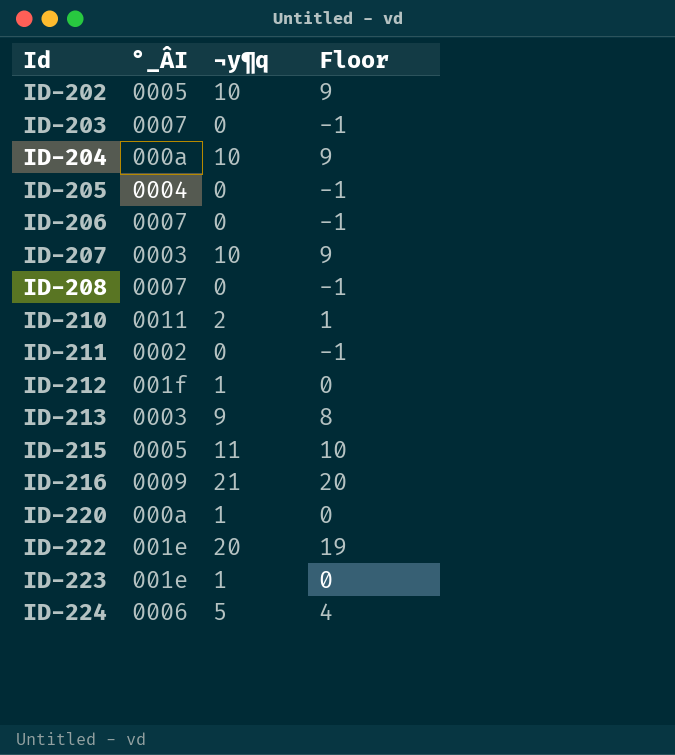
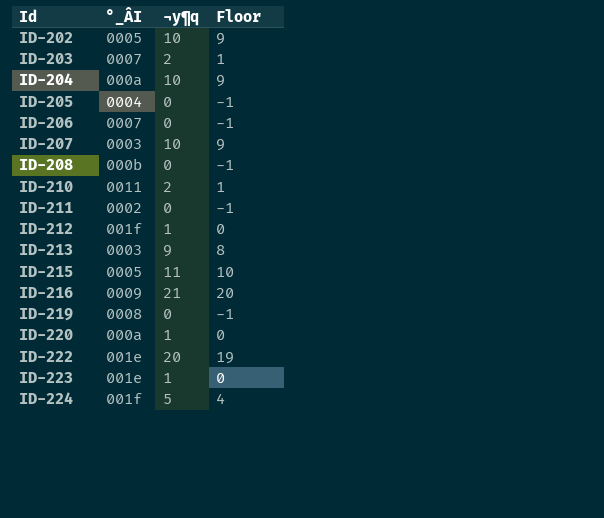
ID-203 | ¬y¶q: 0 -> 2
ID-203 | Floor: -1 -> 1
ID-208 | °_ÂI: 0007 -> 000b
row ID-219: none -> 0008 | 0 | -1
ID-224 | °_ÂI: 0006 -> 001f

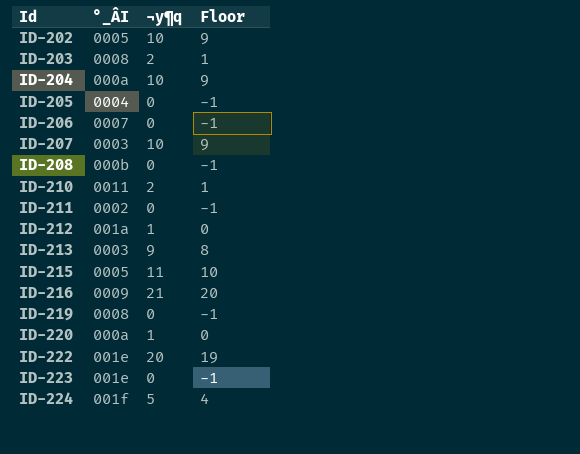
ID-203 | °_ÂI: 0007 -> 0008
ID-212 | °_ÂI: 001f -> 001a
ID-223 | ¬y¶q: 1 -> 0
ID-223 | Floor: 0 -> -1

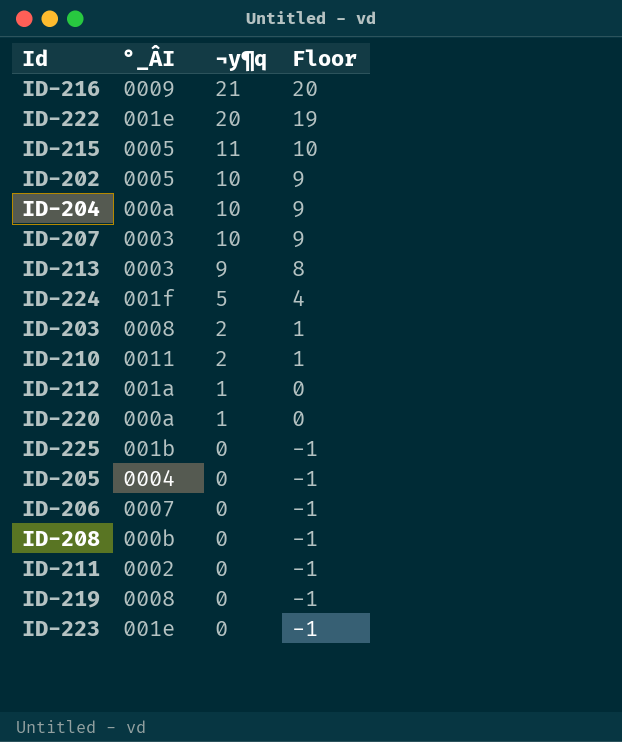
row order: Id ascending -> ¬y¶q descending
row ID-225: none -> 001b | 0 | -1

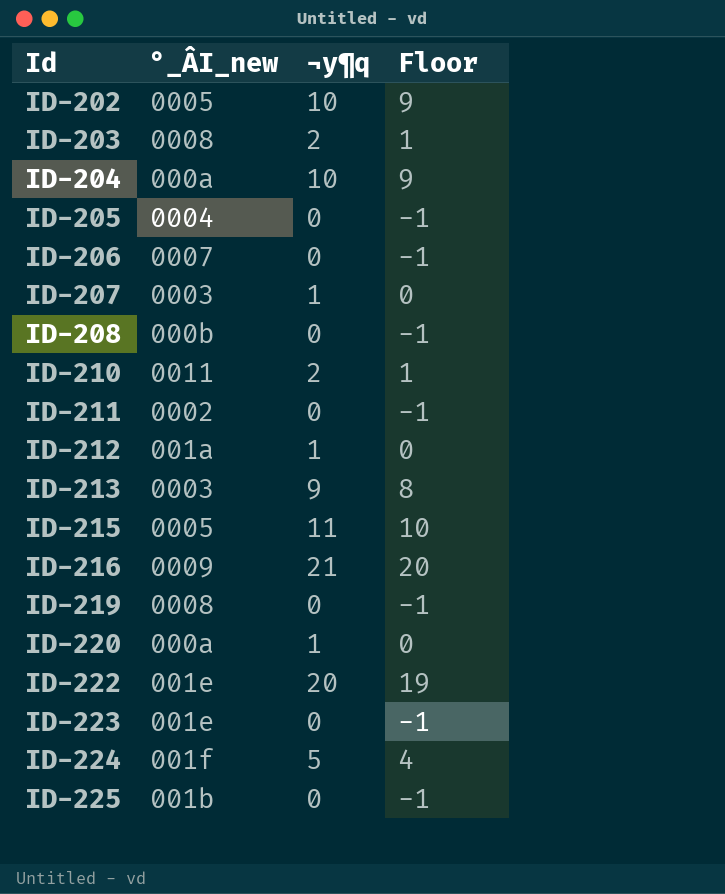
row order: ¬y¶q descending -> Id ascending
column name: °_ÂI -> °_ÂI_new
ID-207 | ¬y¶q: 10 -> 1
ID-207 | Floor: 9 -> 0

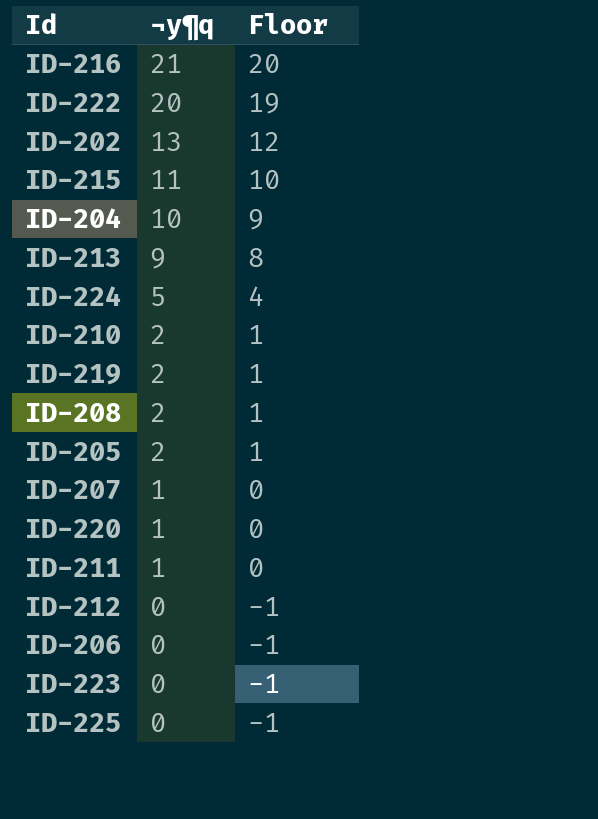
row order: Id ascending -> ¬y¶q descending
column °_ÂI_new | position: 2 -> none
row ID-203: 0008 | 2 | 1 -> none
ID-202 | ¬y¶q: 10 -> 13
ID-202 | Floor: 9 -> 12
ID-219 | ¬y¶q: 0 -> 2
ID-219 | Floor: -1 -> 1
ID-208 | ¬y¶q: 0 -> 2
ID-208 | Floor: -1 -> 1
ID-205 | ¬y¶q: 0 -> 2
ID-205 | Floor: -1 -> 1
ID-211 | ¬y¶q: 0 -> 1
ID-211 | Floor: -1 -> 0
ID-212 | ¬y¶q: 1 -> 0
ID-212 | Floor: 0 -> -1

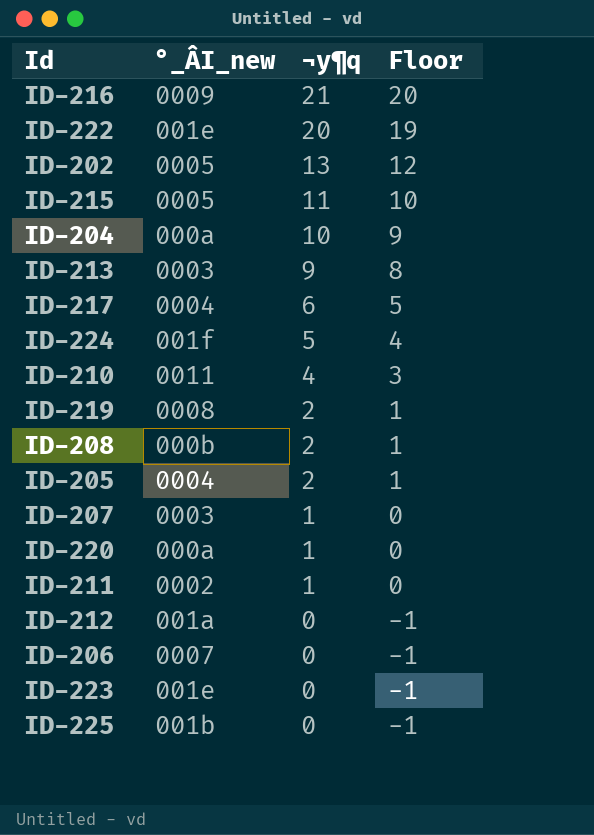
column °_ÂI_new | position: none -> 2
row ID-217: none -> 0004 | 6 | 5
ID-210 | ¬y¶q: 2 -> 4
ID-210 | Floor: 1 -> 3

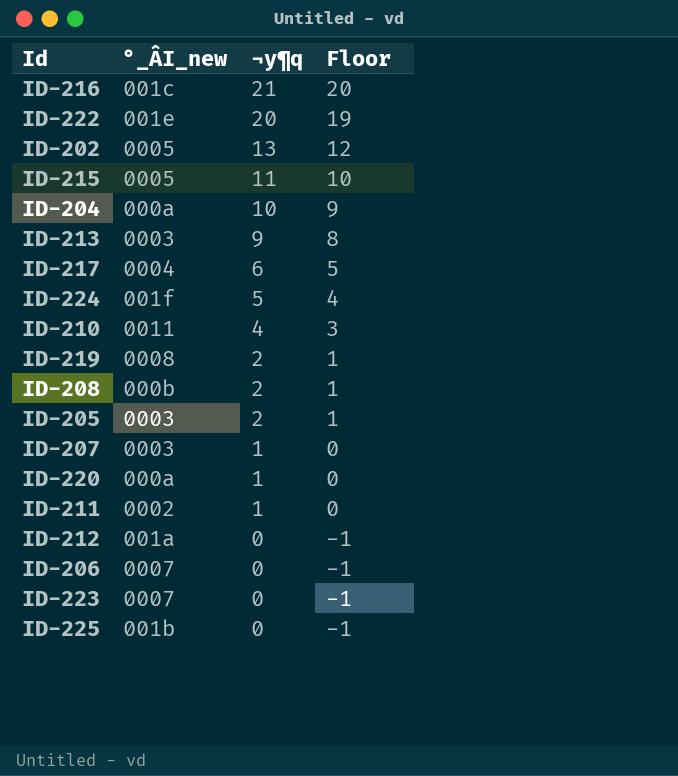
ID-216 | °_ÂI_new: 0009 -> 001c
ID-205 | °_ÂI_new: 0004 -> 0003
ID-223 | °_ÂI_new: 001e -> 0007

